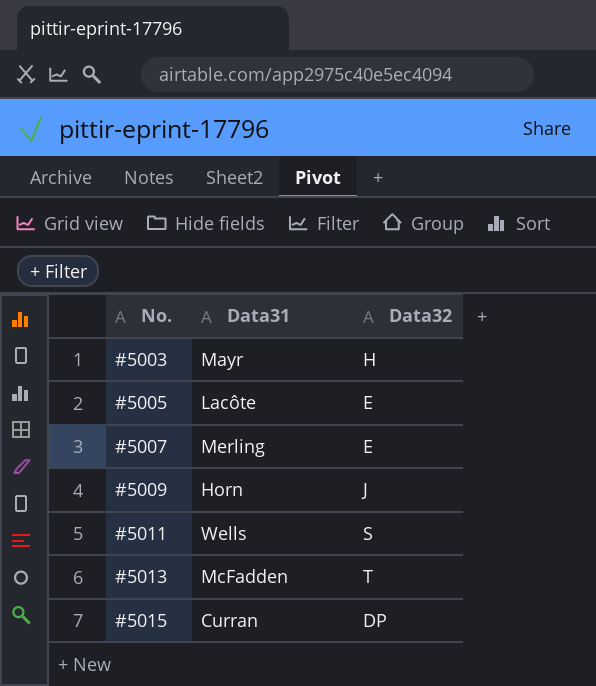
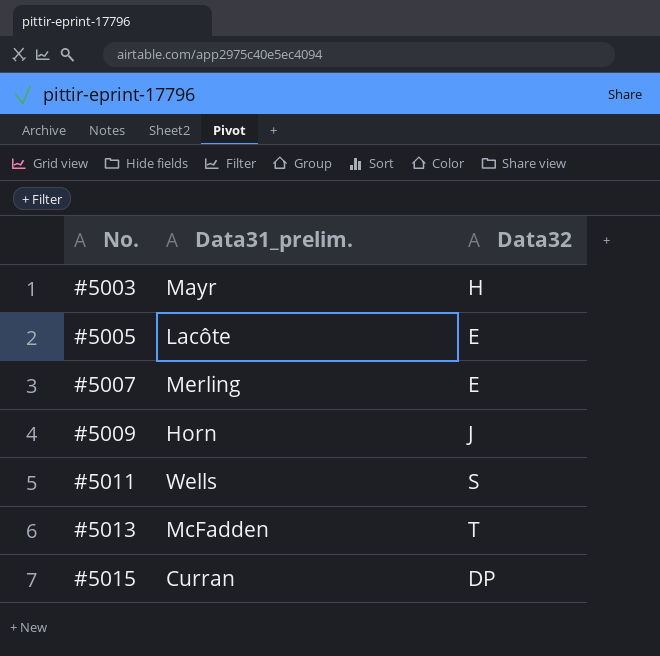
column name: Data31 -> Data31_prelim.

